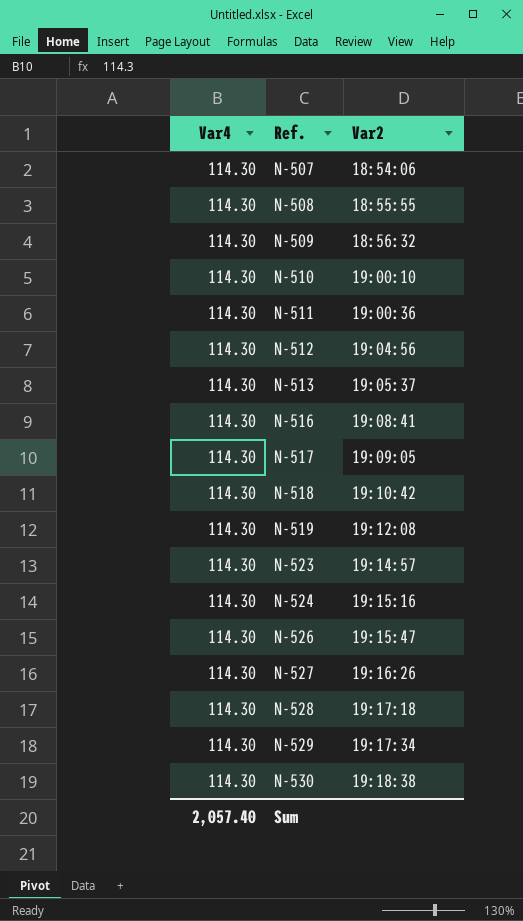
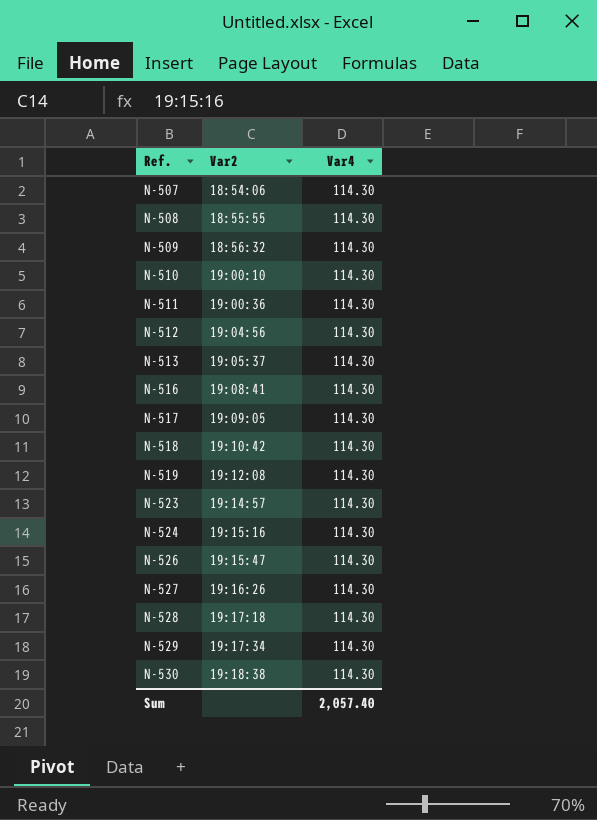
column Var4 | position: 1 -> 3

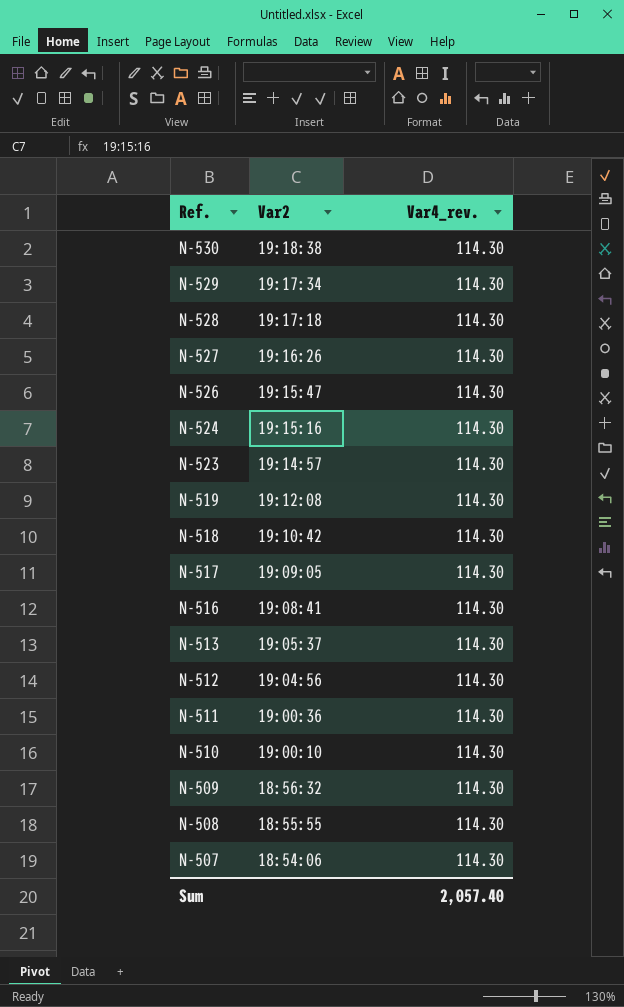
row order: Ref. ascending -> Ref. descending
column name: Var4 -> Var4_rev.

